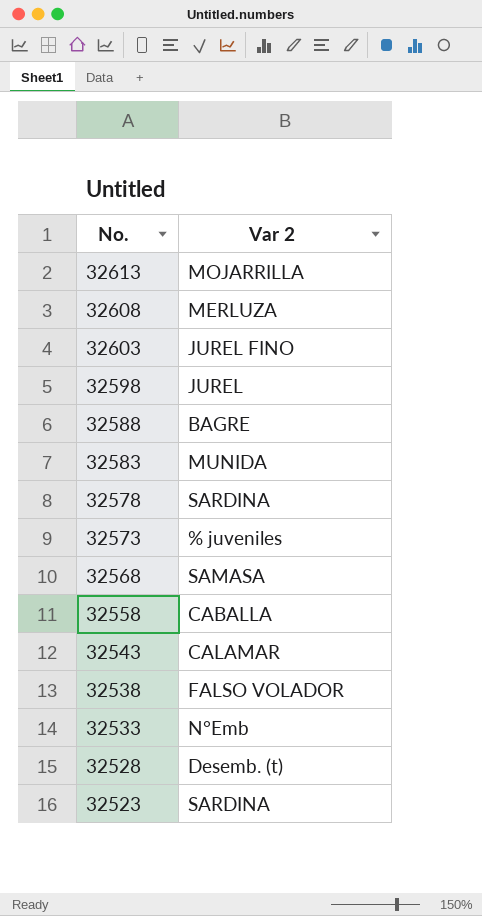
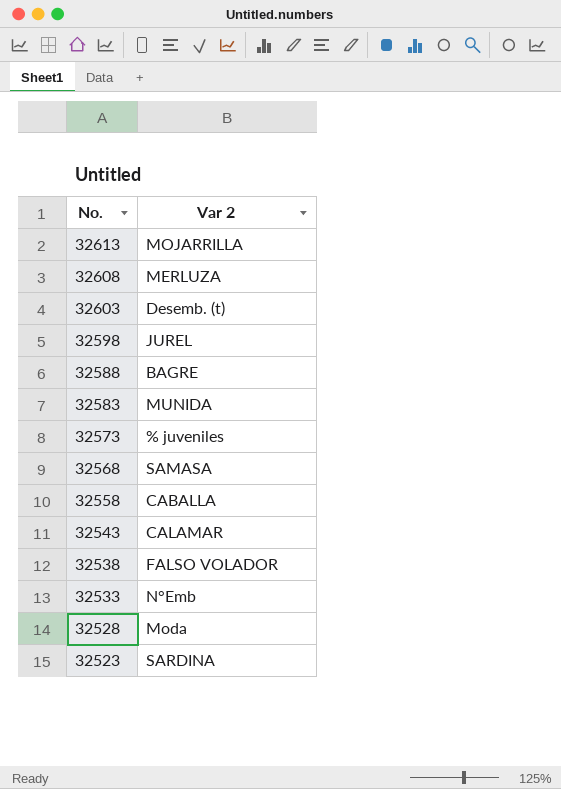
row 32578: SARDINA -> none
32603 | Var 2: JUREL FINO -> Desemb. (t)
32528 | Var 2: Desemb. (t) -> Moda

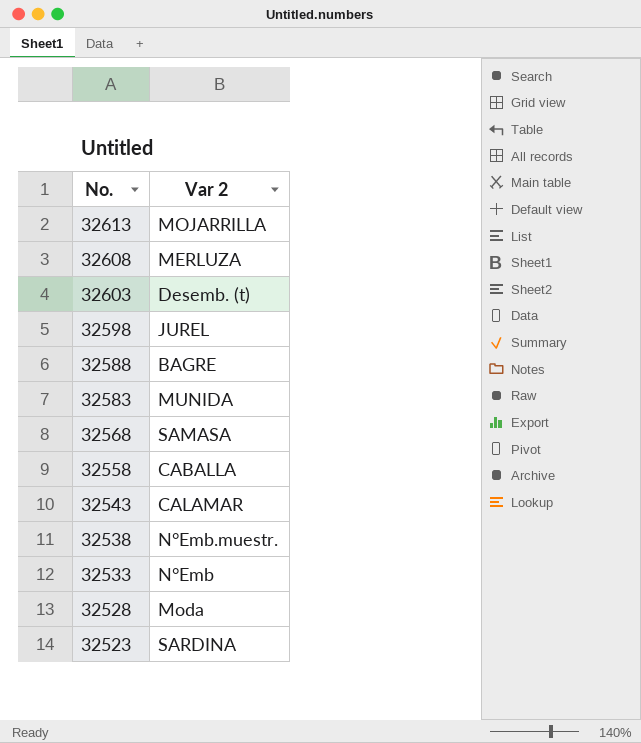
row 32573: % juveniles -> none
32538 | Var 2: FALSO VOLADOR -> N°Emb.muestr.

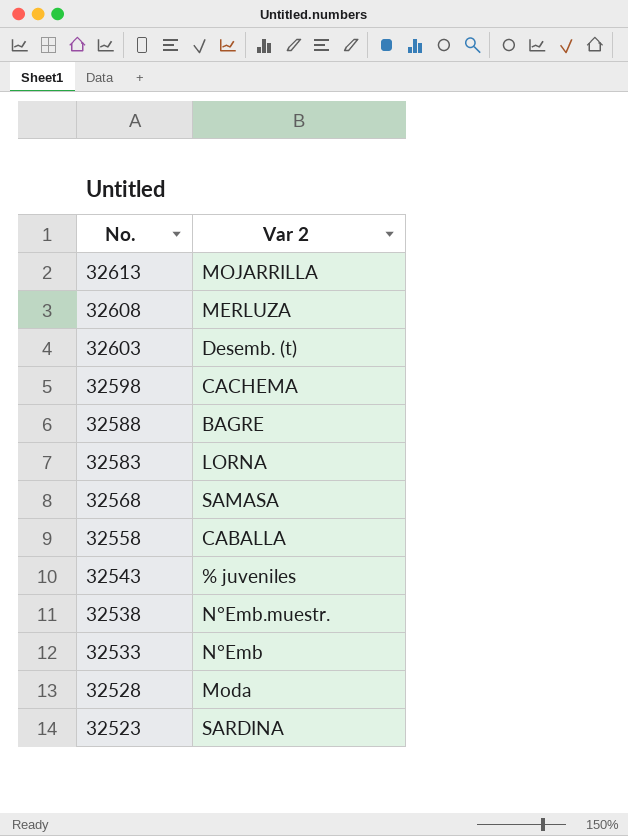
32598 | Var 2: JUREL -> CACHEMA
32583 | Var 2: MUNIDA -> LORNA
32543 | Var 2: CALAMAR -> % juveniles

